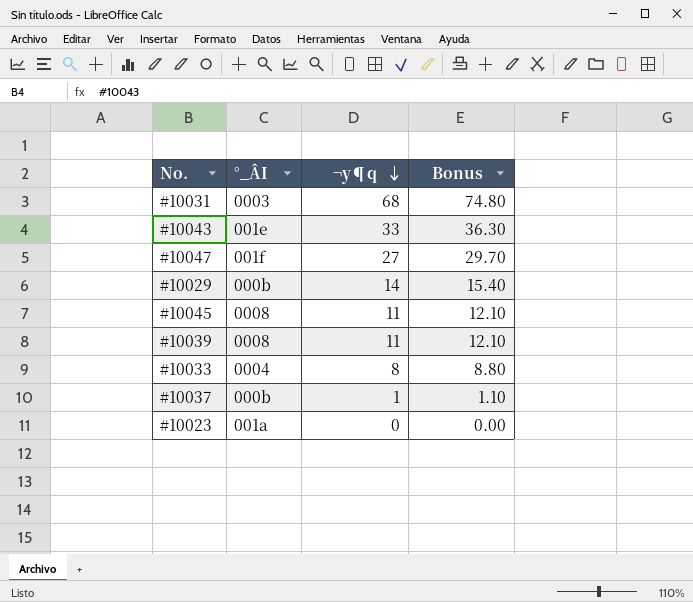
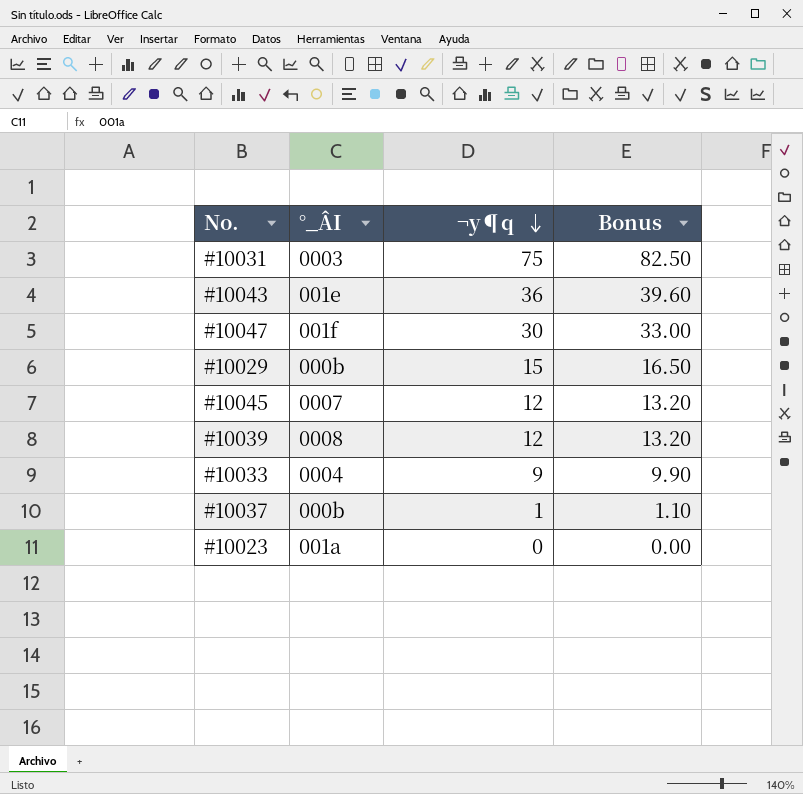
#10031 | ¬y¶q: 68 -> 75
#10031 | Bonus: 74.80 -> 82.50
#10043 | ¬y¶q: 33 -> 36
#10043 | Bonus: 36.30 -> 39.60
#10047 | ¬y¶q: 27 -> 30
#10047 | Bonus: 29.70 -> 33.00
#10029 | ¬y¶q: 14 -> 15
#10029 | Bonus: 15.40 -> 16.50
#10045 | °_ÂI: 0008 -> 0007
#10045 | ¬y¶q: 11 -> 12
#10045 | Bonus: 12.10 -> 13.20
#10039 | ¬y¶q: 11 -> 12
#10039 | Bonus: 12.10 -> 13.20
#10033 | ¬y¶q: 8 -> 9
#10033 | Bonus: 8.80 -> 9.90

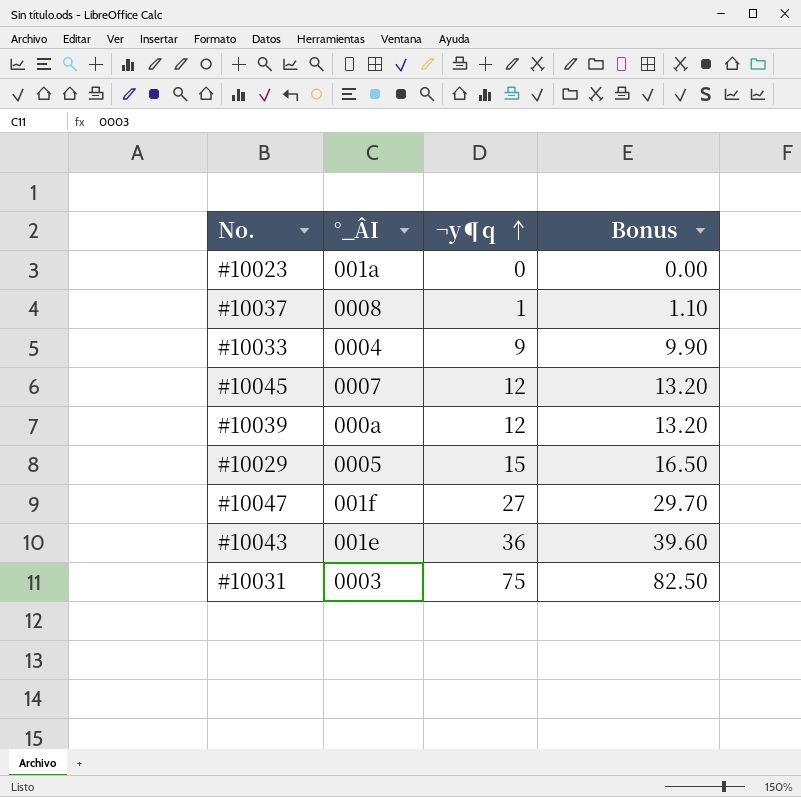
row order: ¬y¶q descending -> ¬y¶q ascending
#10037 | °_ÂI: 000b -> 0008
#10039 | °_ÂI: 0008 -> 000a
#10029 | °_ÂI: 000b -> 0005
#10047 | ¬y¶q: 30 -> 27
#10047 | Bonus: 33.00 -> 29.70

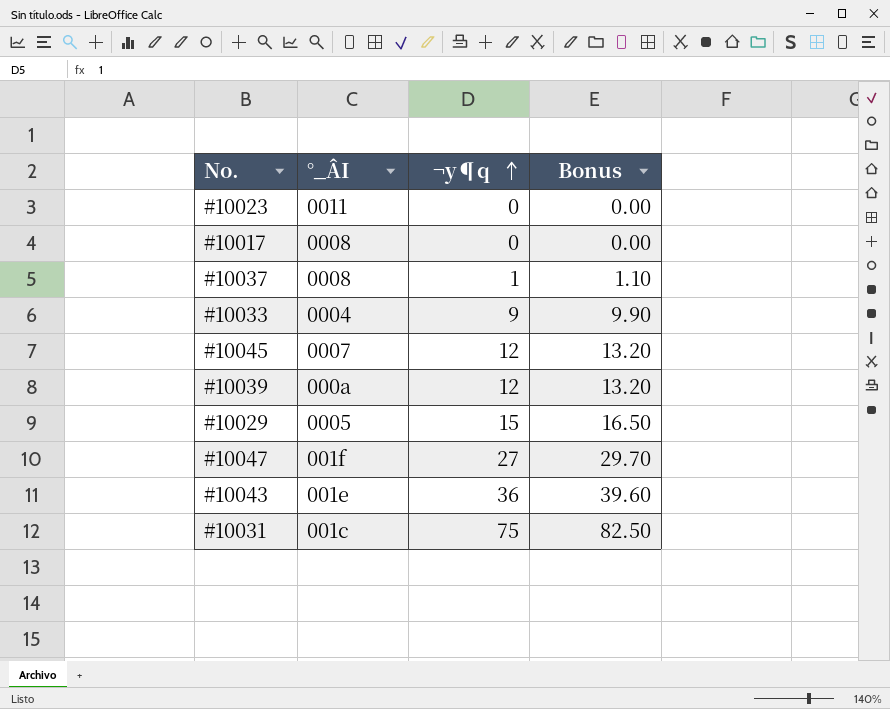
#10023 | °_ÂI: 001a -> 0011
row #10017: none -> 0008 | 0 | 0.00
#10031 | °_ÂI: 0003 -> 001c

